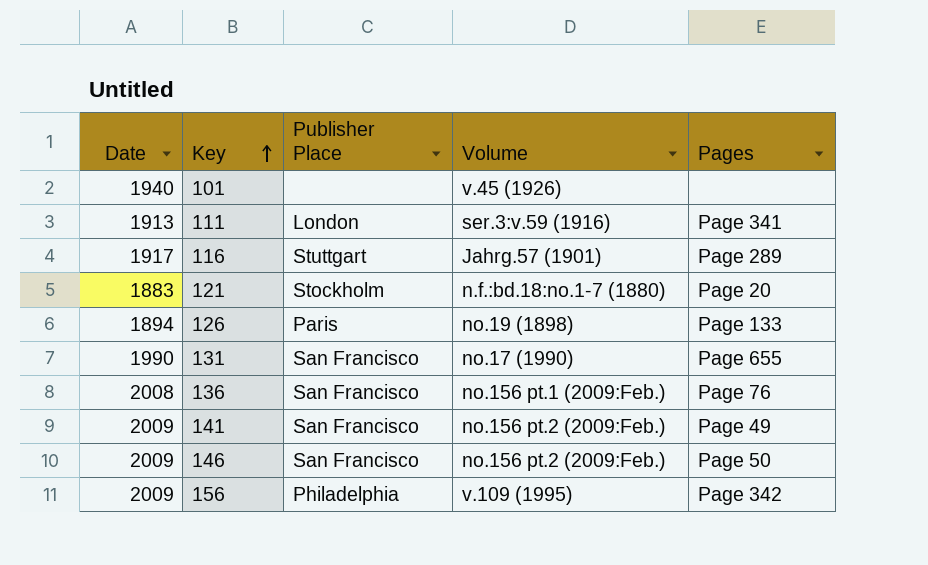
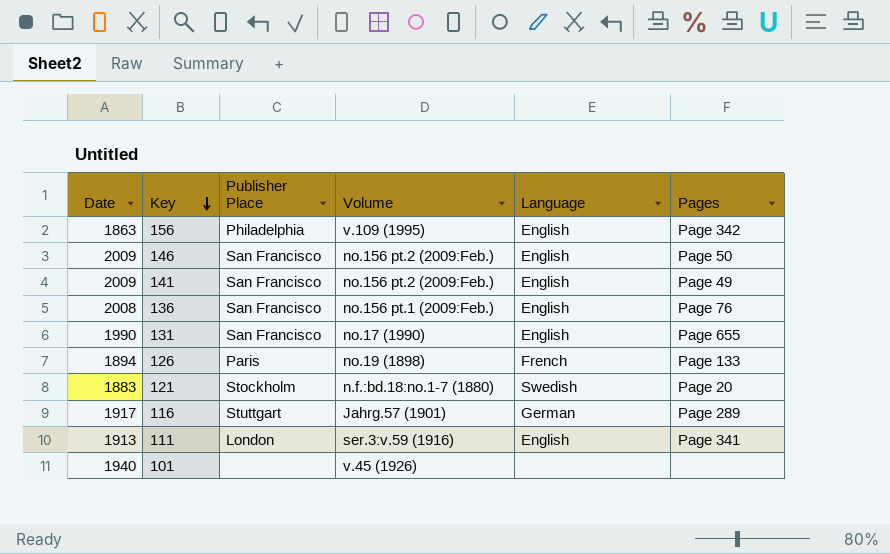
row order: Key ascending -> Key descending
column Language | position: none -> 5
156 | Date: 2009 -> 1863

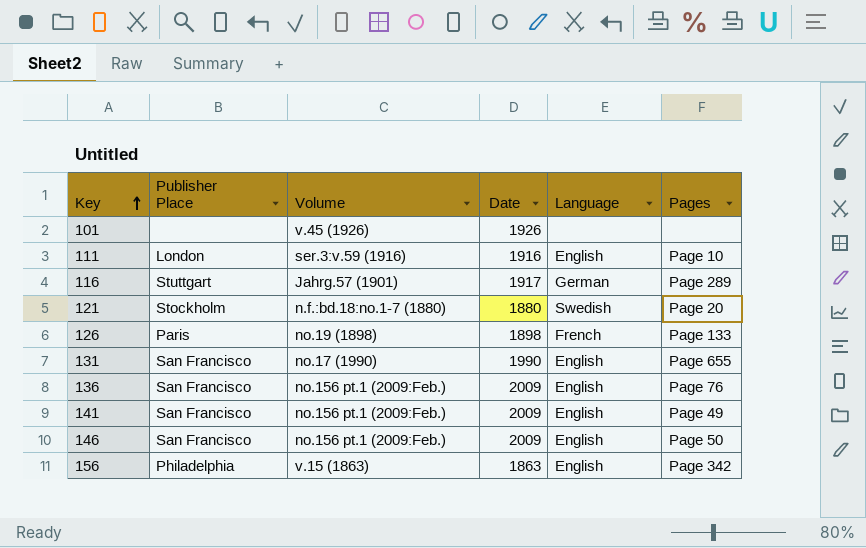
row order: Key descending -> Key ascending
column Date | position: 1 -> 4
101 | Date: 1940 -> 1926
111 | Date: 1913 -> 1916
111 | Pages: Page 341 -> Page 10
121 | Date: 1883 -> 1880
126 | Date: 1894 -> 1898
136 | Date: 2008 -> 2009
141 | Volume: no.156 pt.2 (2009:Feb.) -> no.156 pt.1 (2009:Feb.)
146 | Volume: no.156 pt.2 (2009:Feb.) -> no.156 pt.1 (2009:Feb.)
156 | Volume: v.109 (1995) -> v.15 (1863)

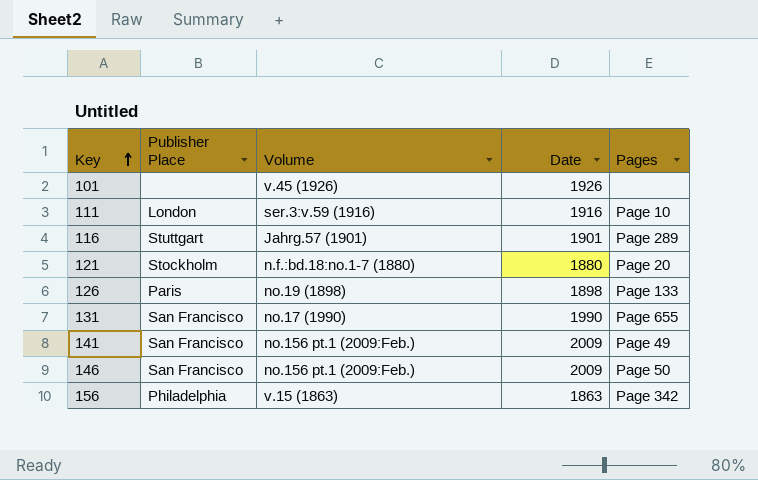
column Language | position: 5 -> none
row 136: San Francisco | no.156 pt.1 (2009:Feb.) | 2009 | English | Page 76 -> none
116 | Date: 1917 -> 1901

